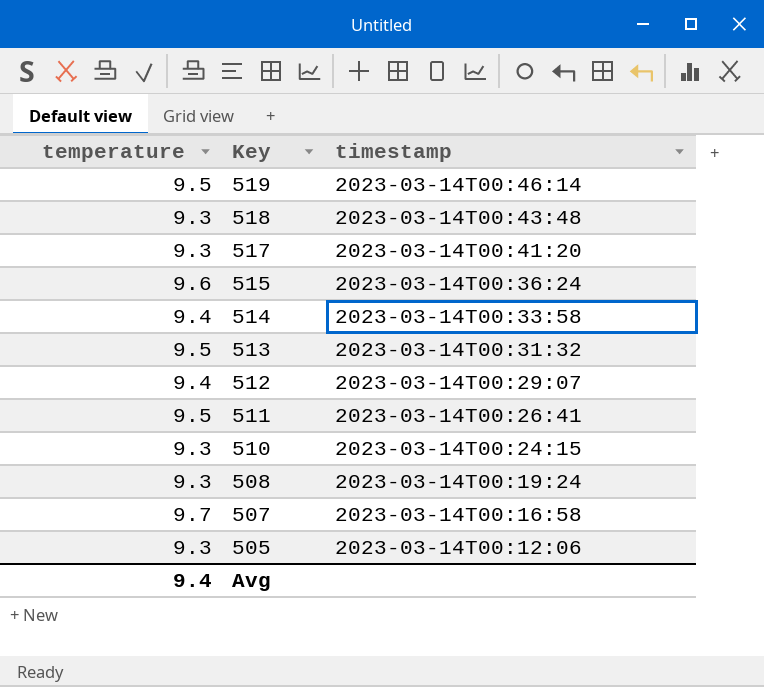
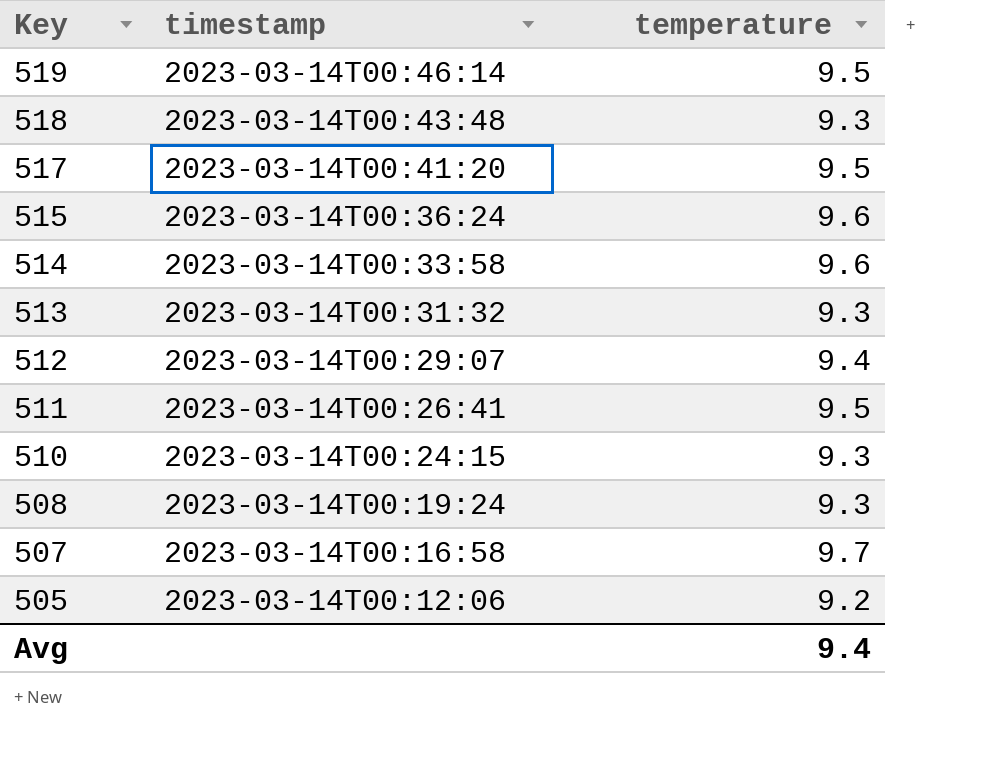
column temperature | position: 1 -> 3
517 | temperature: 9.3 -> 9.5
514 | temperature: 9.4 -> 9.6
513 | temperature: 9.5 -> 9.3
505 | temperature: 9.3 -> 9.2

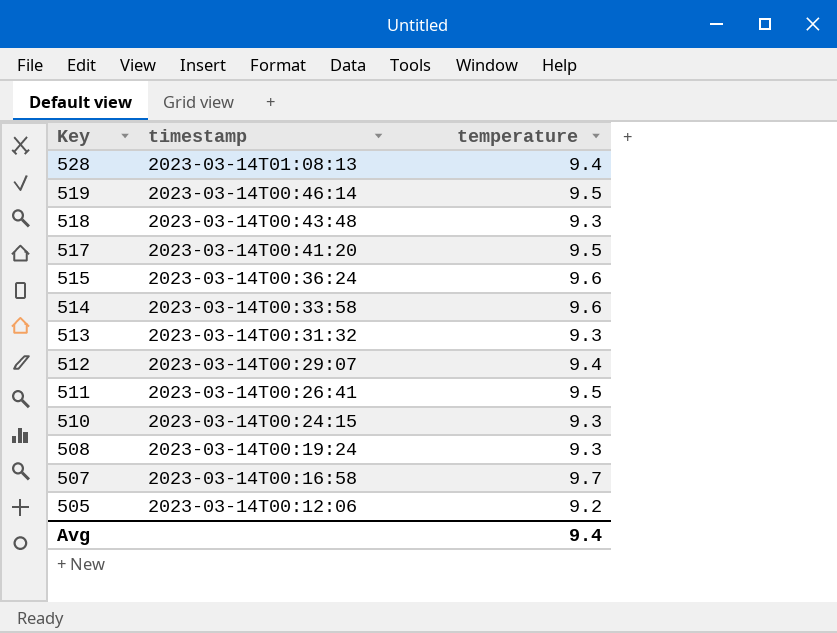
row 528: none -> 2023-03-14T01:08:13 | 9.4

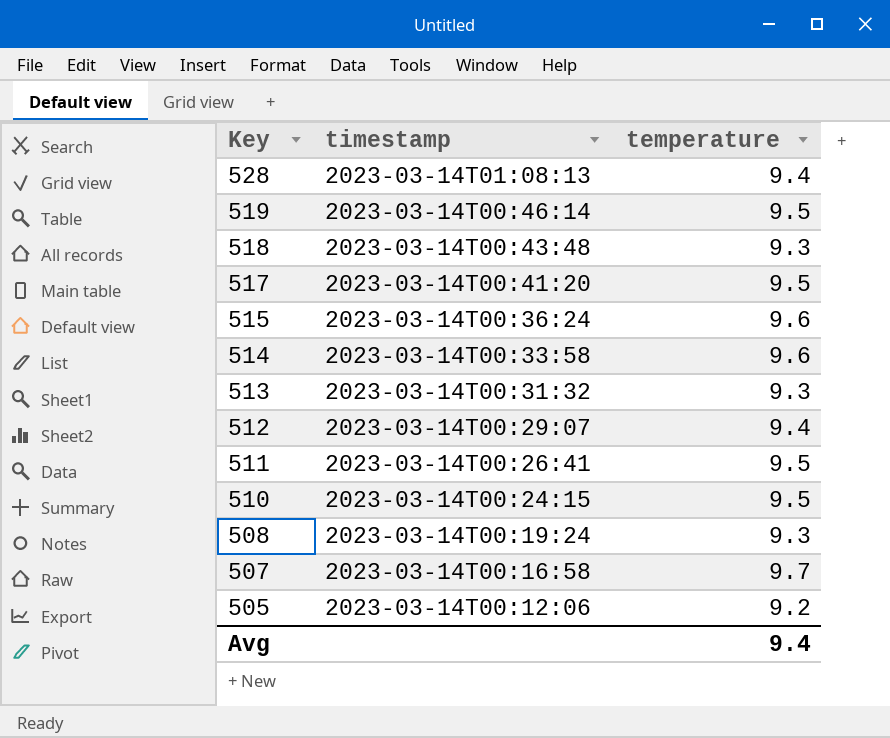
510 | temperature: 9.3 -> 9.5

